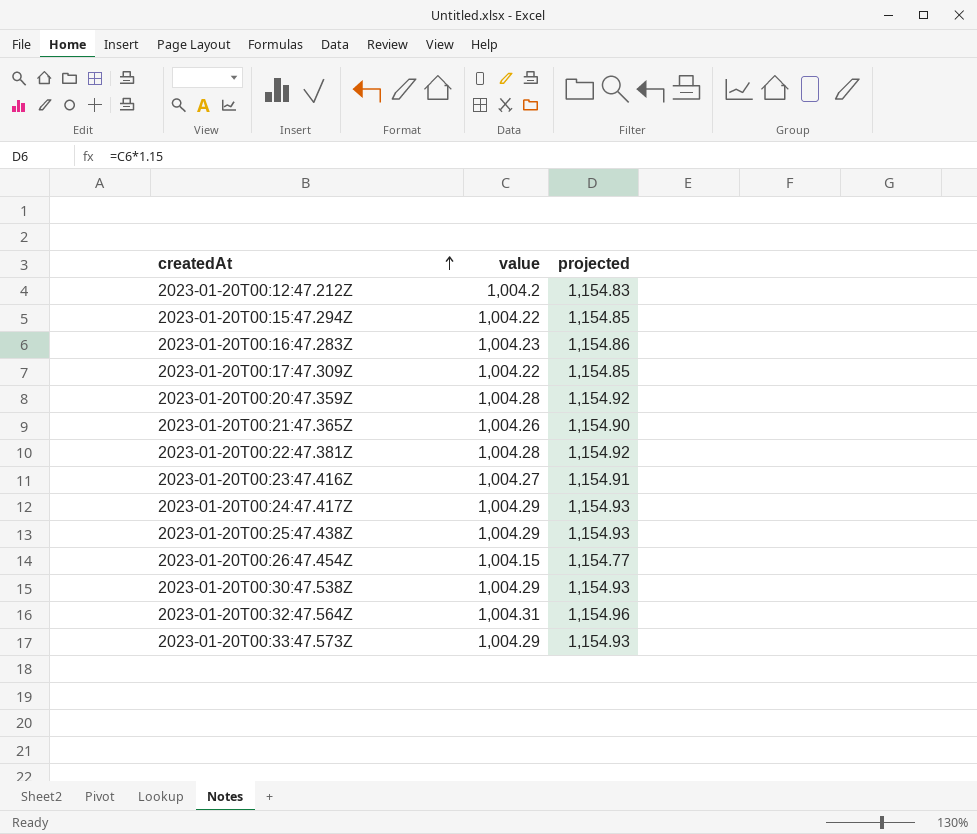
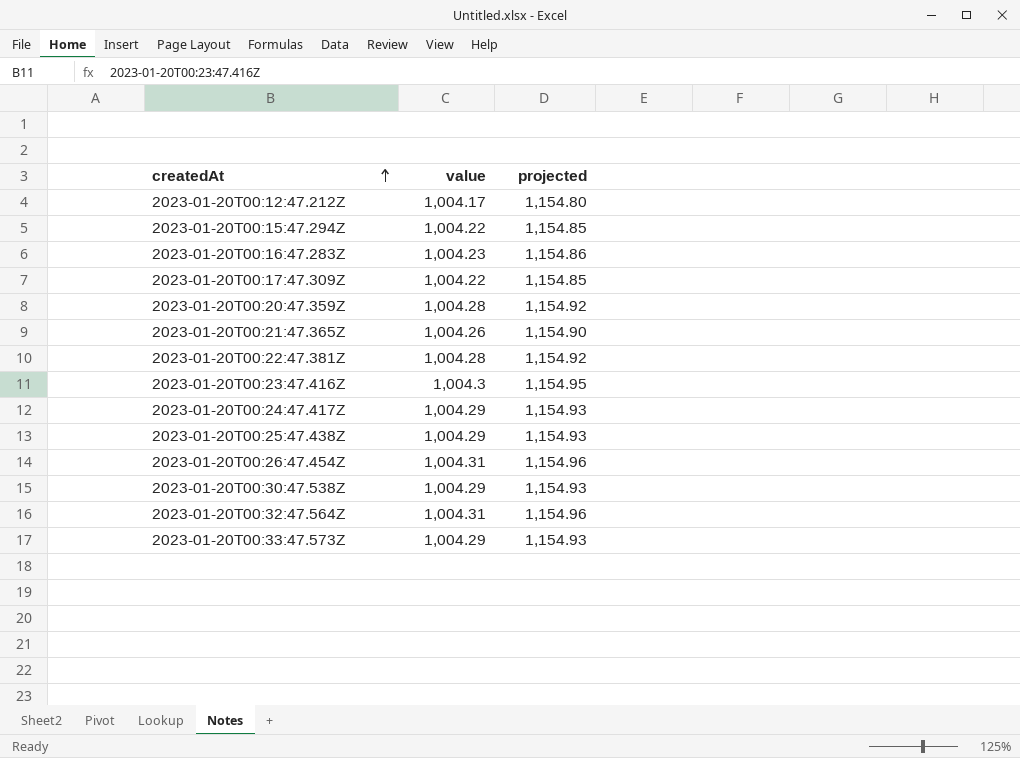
2023-01-20T00:12:47.212Z | value: 1,004.2 -> 1,004.17
2023-01-20T00:12:47.212Z | projected: 1,154.83 -> 1,154.80
2023-01-20T00:23:47.416Z | value: 1,004.27 -> 1,004.3
2023-01-20T00:23:47.416Z | projected: 1,154.91 -> 1,154.95
2023-01-20T00:26:47.454Z | value: 1,004.15 -> 1,004.31
2023-01-20T00:26:47.454Z | projected: 1,154.77 -> 1,154.96

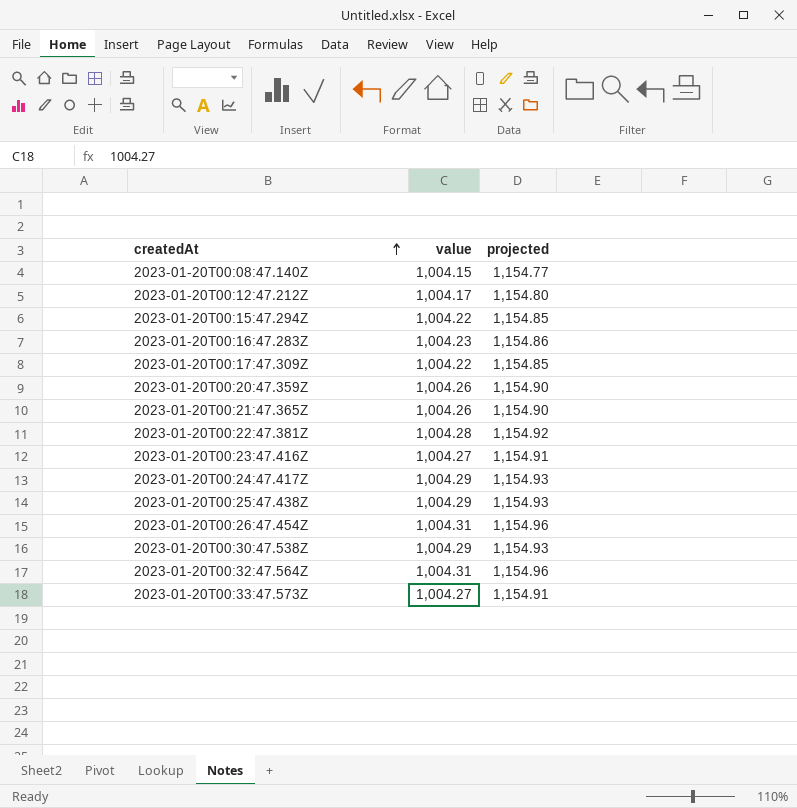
row 2023-01-20T00:08:47.140Z: none -> 1,004.15 | 1,154.77
2023-01-20T00:20:47.359Z | value: 1,004.28 -> 1,004.26
2023-01-20T00:20:47.359Z | projected: 1,154.92 -> 1,154.90
2023-01-20T00:23:47.416Z | value: 1,004.3 -> 1,004.27
2023-01-20T00:23:47.416Z | projected: 1,154.95 -> 1,154.91
2023-01-20T00:33:47.573Z | value: 1,004.29 -> 1,004.27
2023-01-20T00:33:47.573Z | projected: 1,154.93 -> 1,154.91

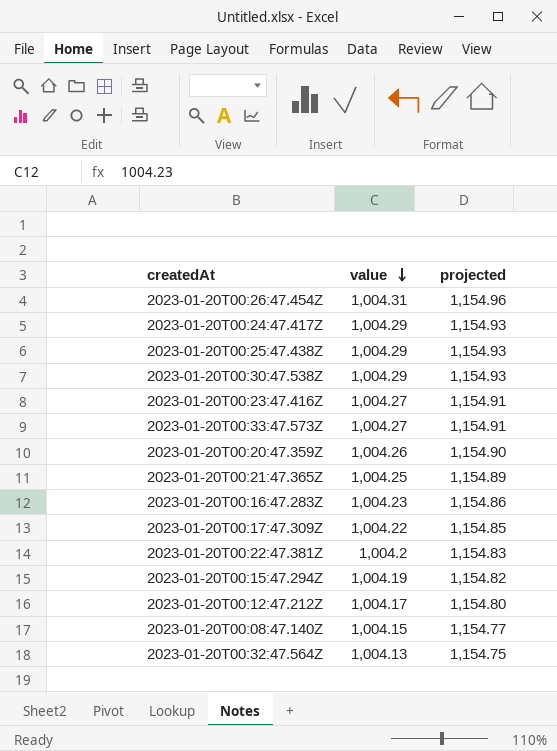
row order: createdAt ascending -> value descending
2023-01-20T00:21:47.365Z | value: 1,004.26 -> 1,004.25
2023-01-20T00:21:47.365Z | projected: 1,154.90 -> 1,154.89
2023-01-20T00:22:47.381Z | value: 1,004.28 -> 1,004.2
2023-01-20T00:22:47.381Z | projected: 1,154.92 -> 1,154.83
2023-01-20T00:15:47.294Z | value: 1,004.22 -> 1,004.19
2023-01-20T00:15:47.294Z | projected: 1,154.85 -> 1,154.82
2023-01-20T00:32:47.564Z | value: 1,004.31 -> 1,004.13
2023-01-20T00:32:47.564Z | projected: 1,154.96 -> 1,154.75

